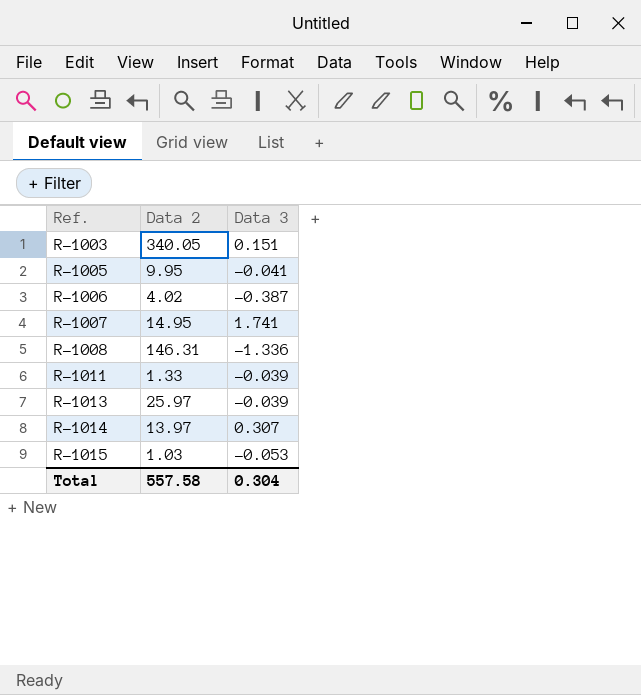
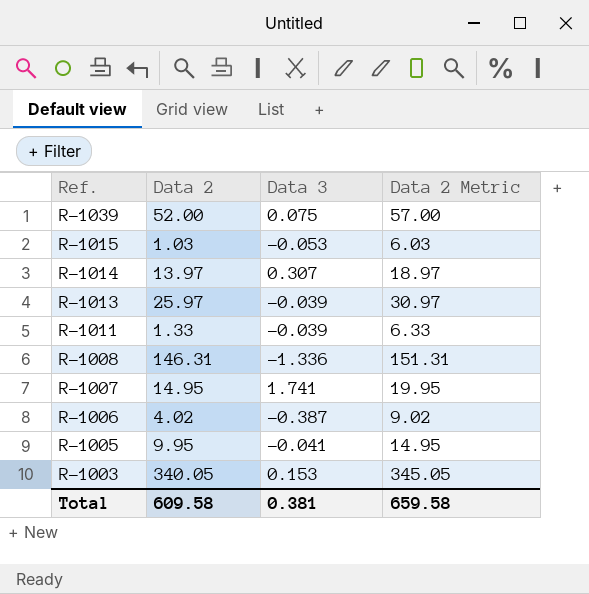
row order: Ref. ascending -> Ref. descending
column Data 2 Metric | formula: none -> [Data 2] + 5
row R-1039: none -> 52.00 | 0.075 | 57.00
R-1003 | Data 3: 0.151 -> 0.153
Total | Data 2: 557.58 -> 609.58
Total | Data 3: 0.304 -> 0.381

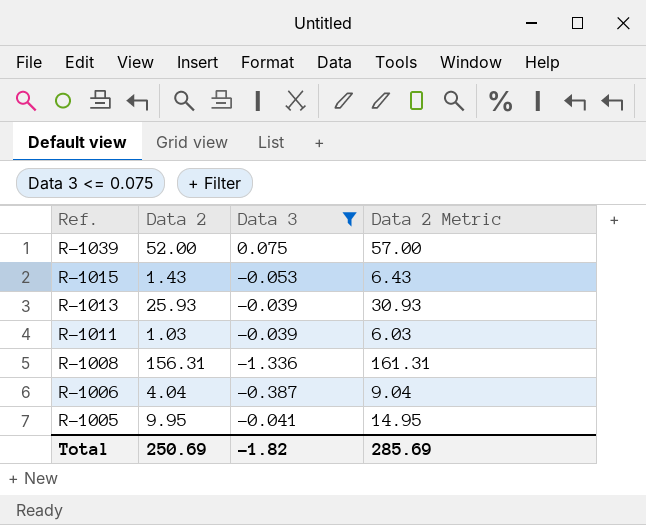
filter: none -> Data 3 <= 0.075
R-1015 | Data 2: 1.03 -> 1.43
R-1015 | Data 2 Metric: 6.03 -> 6.43
R-1013 | Data 2: 25.97 -> 25.93
R-1013 | Data 2 Metric: 30.97 -> 30.93
R-1011 | Data 2: 1.33 -> 1.03
R-1011 | Data 2 Metric: 6.33 -> 6.03
R-1008 | Data 2: 146.31 -> 156.31
R-1008 | Data 2 Metric: 151.31 -> 161.31
R-1006 | Data 2: 4.02 -> 4.04
R-1006 | Data 2 Metric: 9.02 -> 9.04
Total | Data 2: 609.58 -> 250.69
Total | Data 3: 0.381 -> -1.82
Total | Data 2 Metric: 659.58 -> 285.69

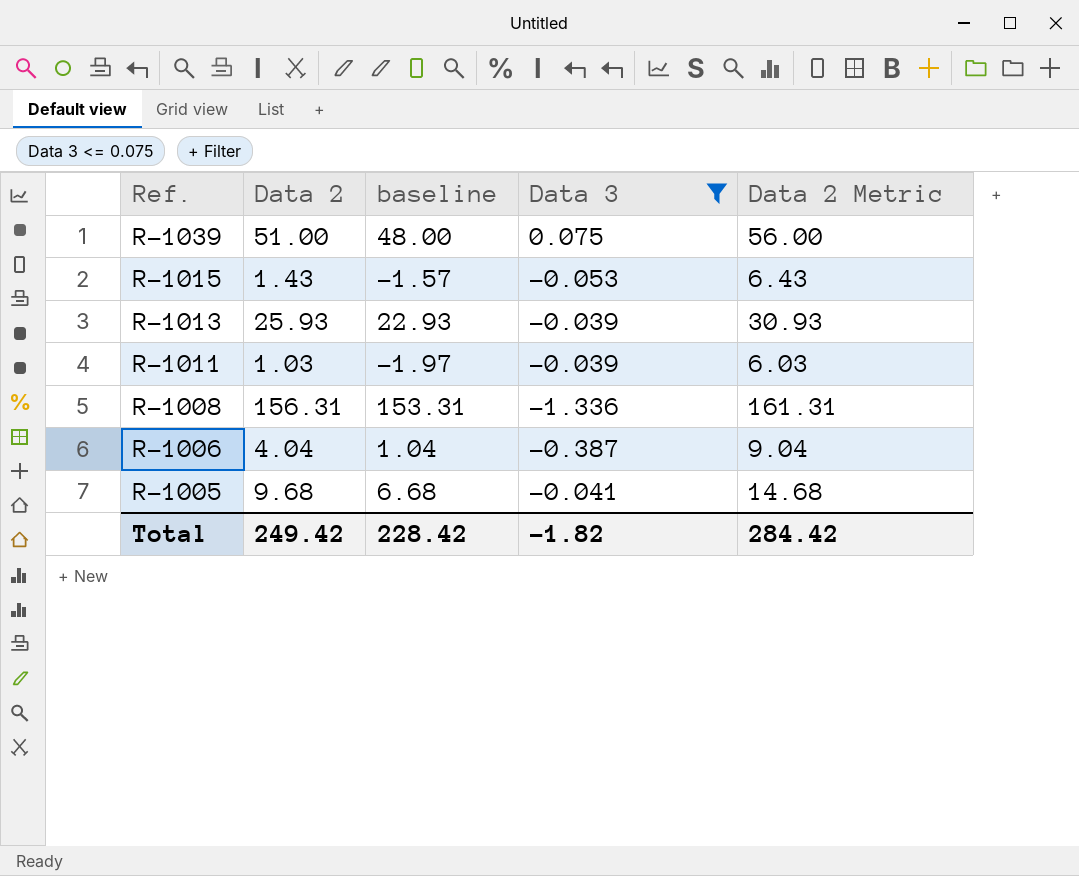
column baseline | formula: none -> [Data 2] - 3
R-1039 | Data 2: 52.00 -> 51.00
R-1039 | Data 2 Metric: 57.00 -> 56.00
R-1005 | Data 2: 9.95 -> 9.68
R-1005 | Data 2 Metric: 14.95 -> 14.68
Total | Data 2: 250.69 -> 249.42
Total | Data 2 Metric: 285.69 -> 284.42

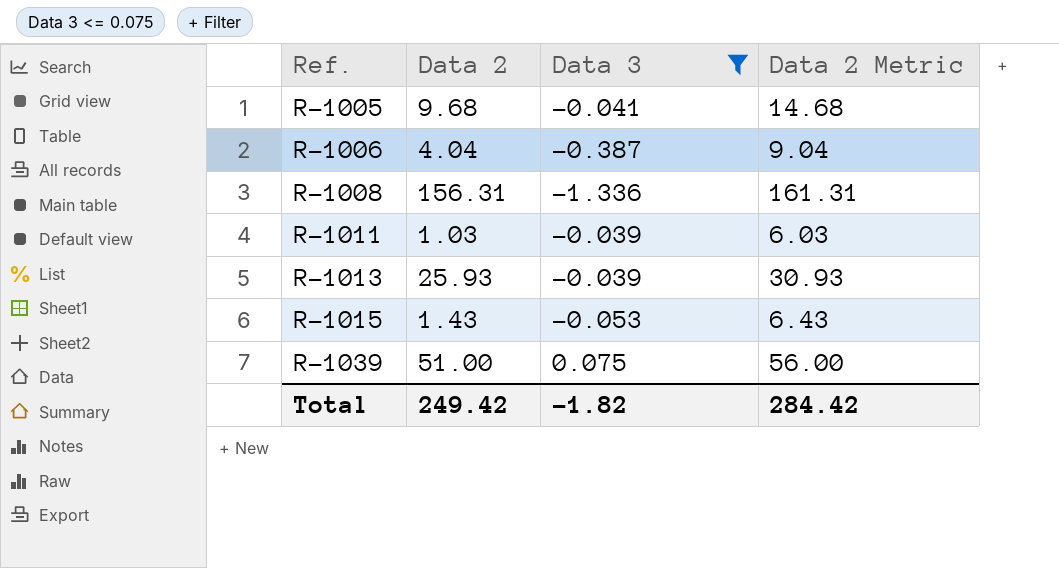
row order: Ref. descending -> Ref. ascending
column baseline | formula: [Data 2] - 3 -> none

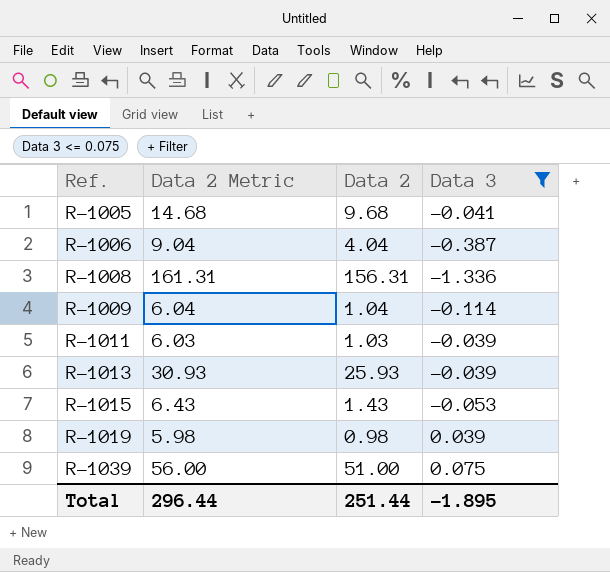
column Data 2 Metric | position: 4 -> 2
row R-1009: none -> 6.04 | 1.04 | -0.114
row R-1019: none -> 5.98 | 0.98 | 0.039
Total | Data 2 Metric: 284.42 -> 296.44
Total | Data 2: 249.42 -> 251.44
Total | Data 3: -1.82 -> -1.895

